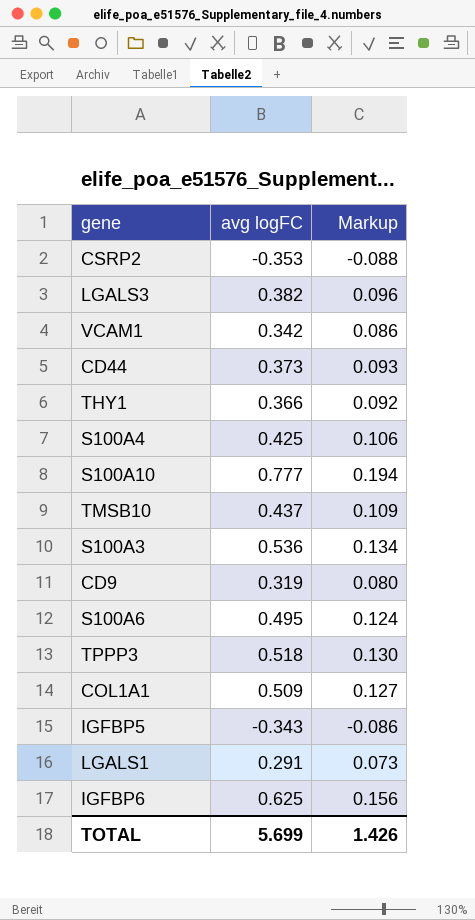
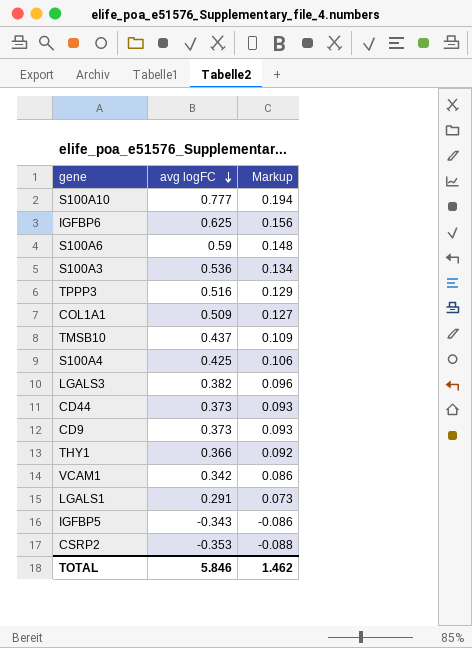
row order: none -> avg logFC descending
S100A6 | avg logFC: 0.495 -> 0.59
S100A6 | Markup: 0.124 -> 0.148
TPPP3 | avg logFC: 0.518 -> 0.516
TPPP3 | Markup: 0.130 -> 0.129
CD9 | avg logFC: 0.319 -> 0.373
CD9 | Markup: 0.080 -> 0.093
TOTAL | avg logFC: 5.699 -> 5.846
TOTAL | Markup: 1.426 -> 1.462

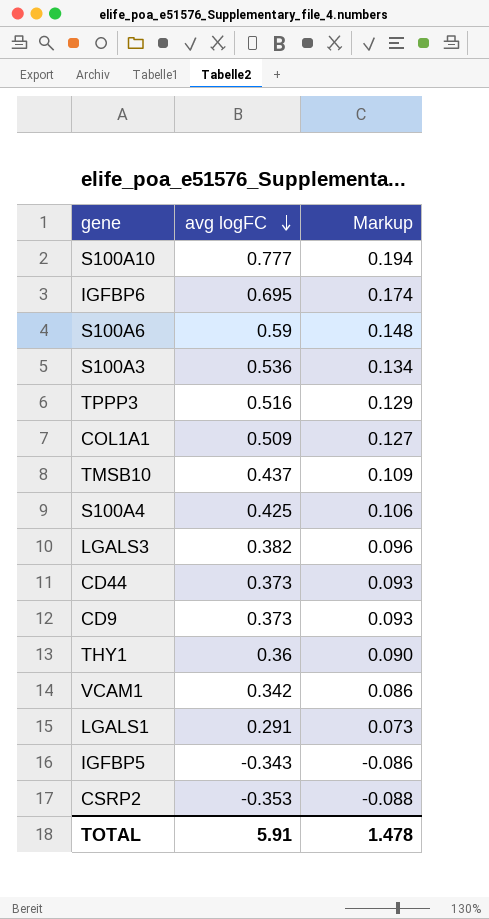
IGFBP6 | avg logFC: 0.625 -> 0.695
IGFBP6 | Markup: 0.156 -> 0.174
THY1 | avg logFC: 0.366 -> 0.36
THY1 | Markup: 0.092 -> 0.090
TOTAL | avg logFC: 5.846 -> 5.91
TOTAL | Markup: 1.462 -> 1.478

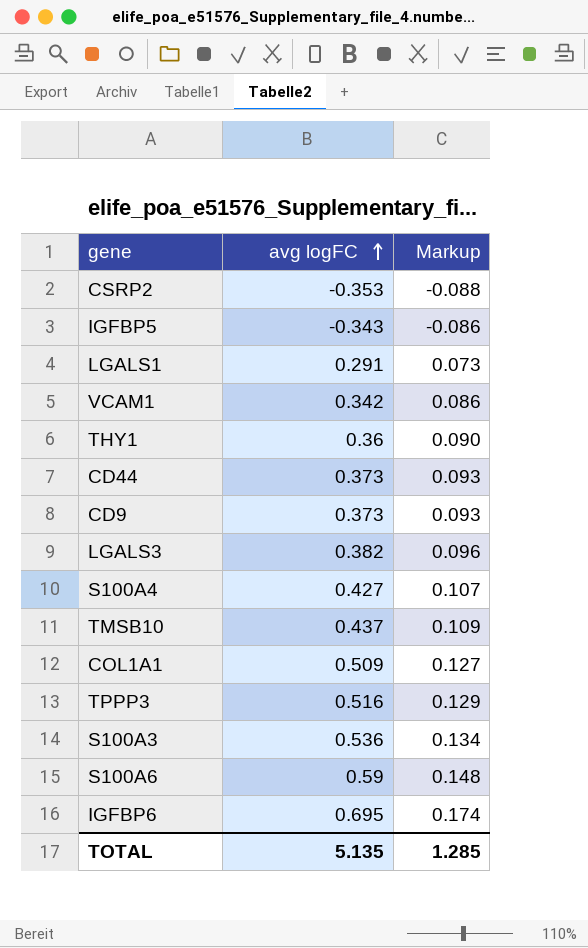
row order: avg logFC descending -> avg logFC ascending
row S100A10: 0.777 | 0.194 -> none
S100A4 | avg logFC: 0.425 -> 0.427
S100A4 | Markup: 0.106 -> 0.107
TOTAL | avg logFC: 5.91 -> 5.135
TOTAL | Markup: 1.478 -> 1.285

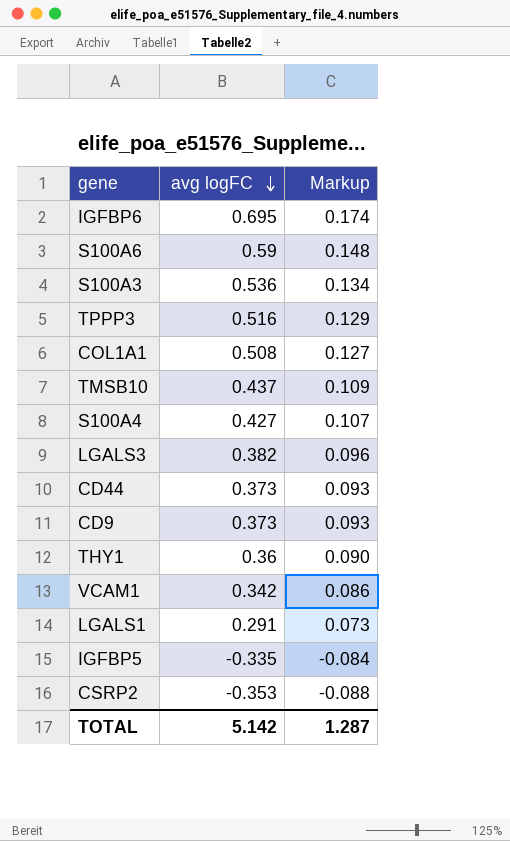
row order: avg logFC ascending -> avg logFC descending
COL1A1 | avg logFC: 0.509 -> 0.508
IGFBP5 | avg logFC: -0.343 -> -0.335
IGFBP5 | Markup: -0.086 -> -0.084
TOTAL | avg logFC: 5.135 -> 5.142
TOTAL | Markup: 1.285 -> 1.287

